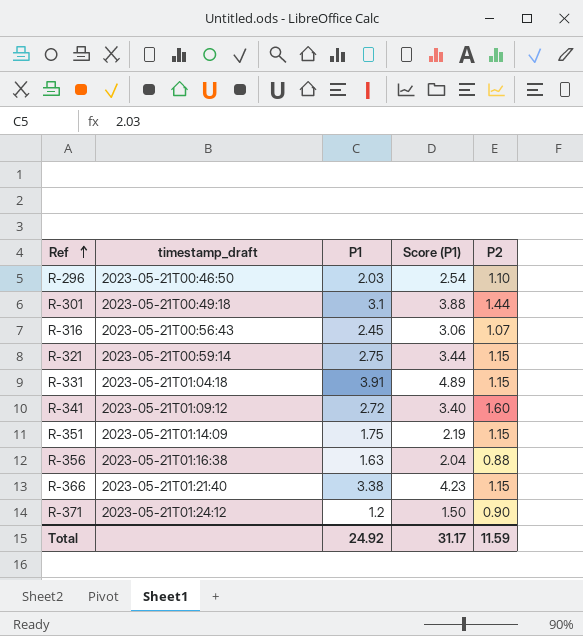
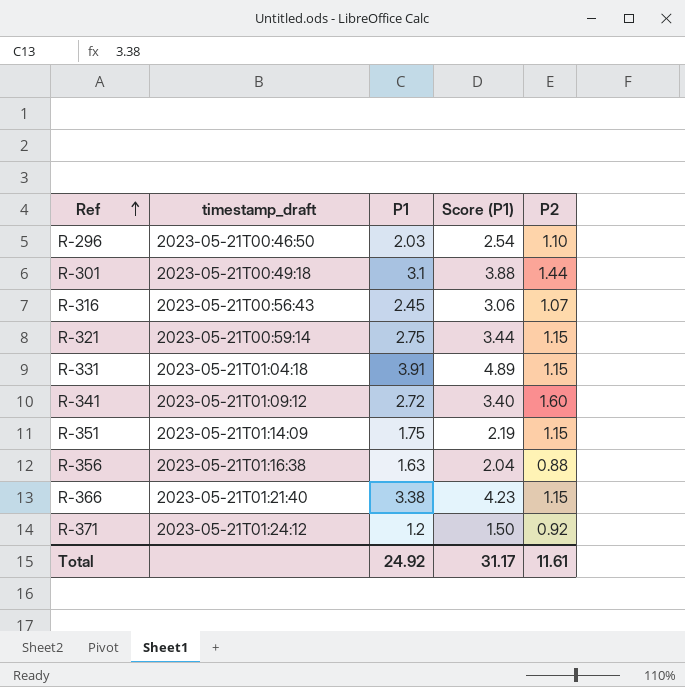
R-371 | P2: 0.90 -> 0.92
Total | P2: 11.59 -> 11.61

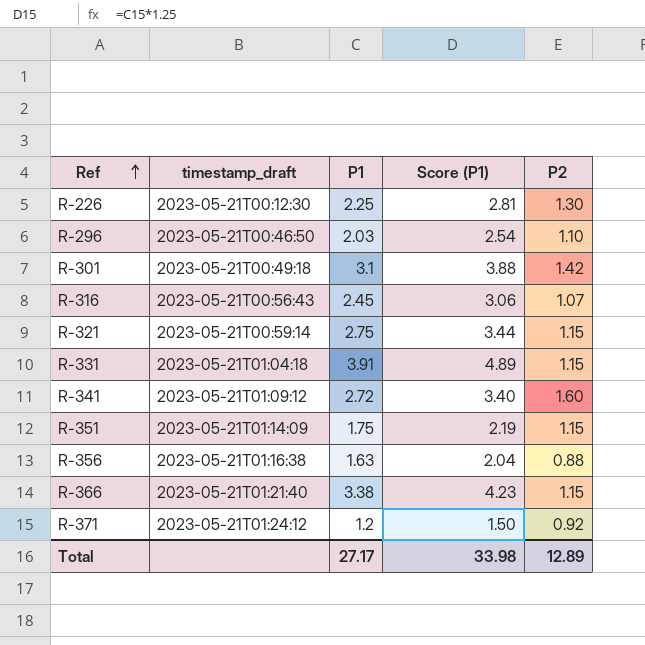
row R-226: none -> 2023-05-21T00:12:30 | 2.25 | 2.81 | 1.30
R-301 | P2: 1.44 -> 1.42
Total | P1: 24.92 -> 27.17
Total | Score (P1): 31.17 -> 33.98
Total | P2: 11.61 -> 12.89

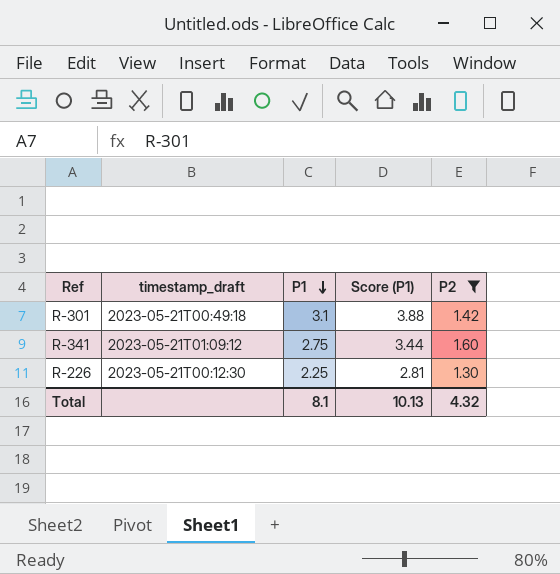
filter: none -> P2 >= 1.30
row order: Ref ascending -> P1 descending
R-341 | P1: 2.72 -> 2.75
R-341 | Score (P1): 3.40 -> 3.44
Total | P1: 27.17 -> 8.1
Total | Score (P1): 33.98 -> 10.13
Total | P2: 12.89 -> 4.32

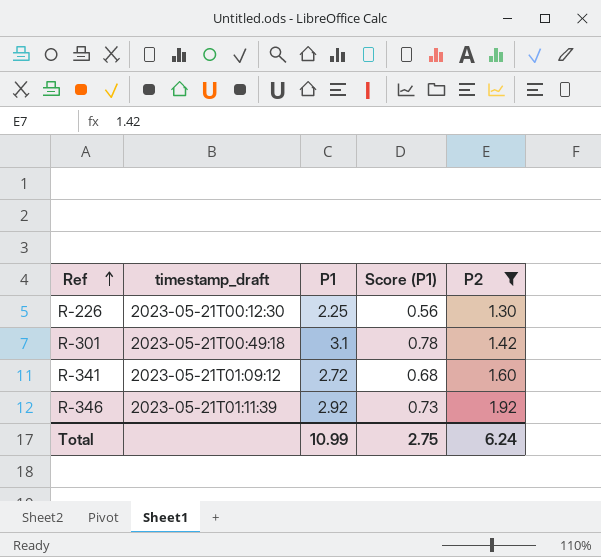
row order: P1 descending -> Ref ascending
column Score (P1) | formula: [P1] * 1.25 -> [P1] * 0.25
R-341 | P1: 2.75 -> 2.72
row R-346: none -> 2023-05-21T01:11:39 | 2.92 | 0.73 | 1.92
Total | P1: 8.1 -> 10.99
Total | Score (P1): 10.13 -> 2.75
Total | P2: 4.32 -> 6.24

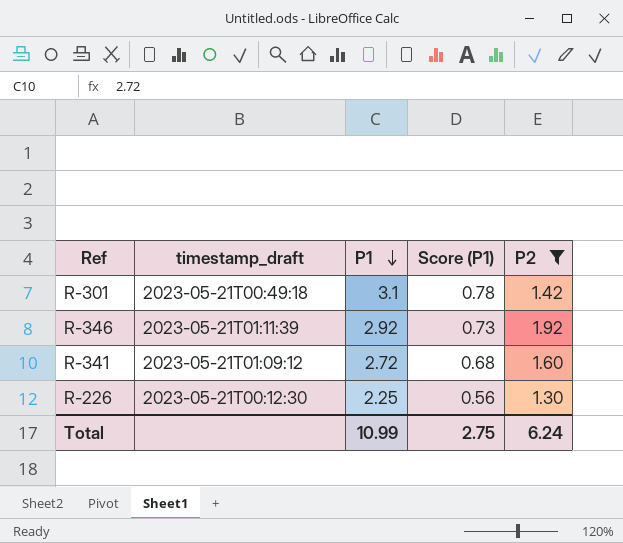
row order: Ref ascending -> P1 descending

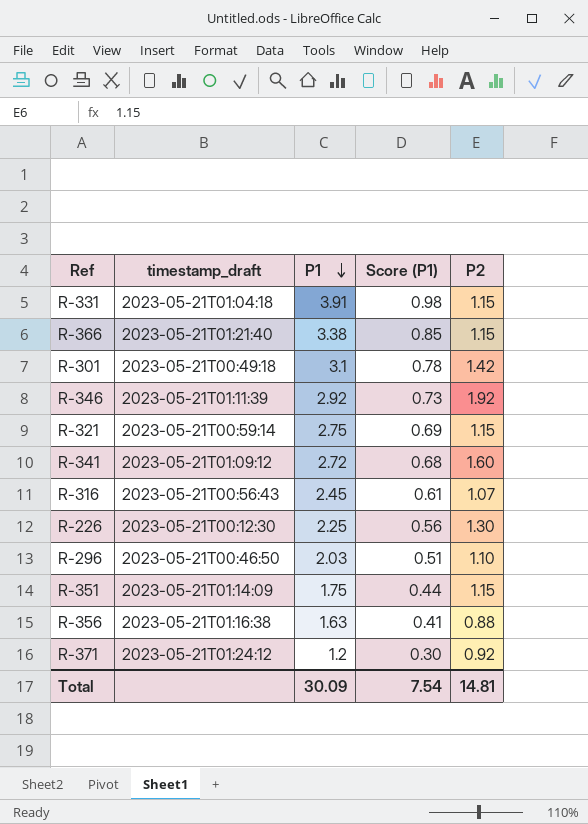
filter: P2 >= 1.30 -> none
Total | P1: 10.99 -> 30.09
Total | Score (P1): 2.75 -> 7.54
Total | P2: 6.24 -> 14.81

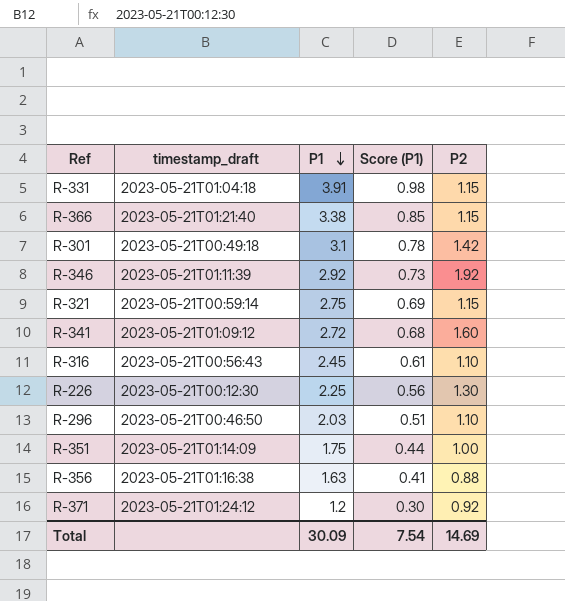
R-316 | P2: 1.07 -> 1.10
R-351 | P2: 1.15 -> 1.00
Total | P2: 14.81 -> 14.69

